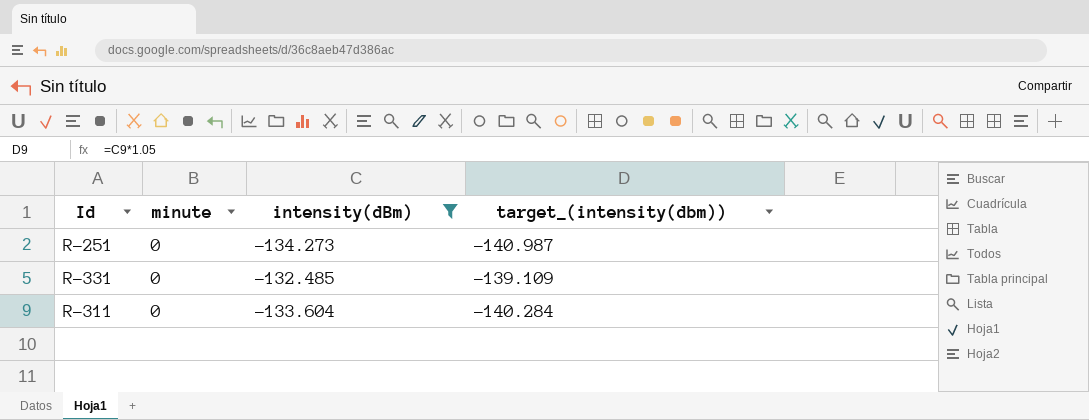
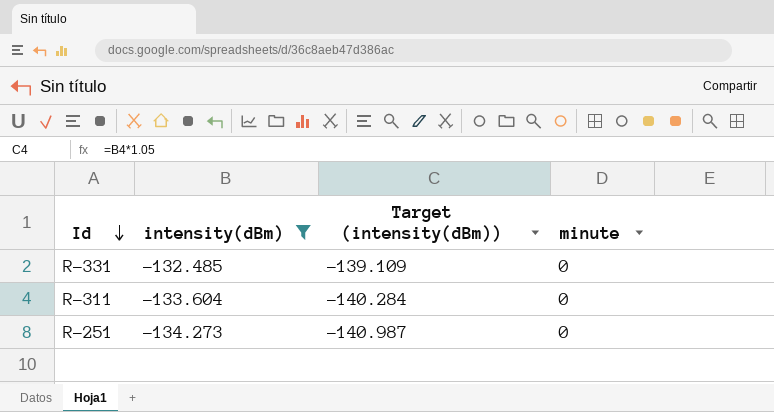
row order: none -> Id descending
column name: target_(intensity(dbm)) -> Target (intensity(dBm))
column minute | position: 2 -> 4

